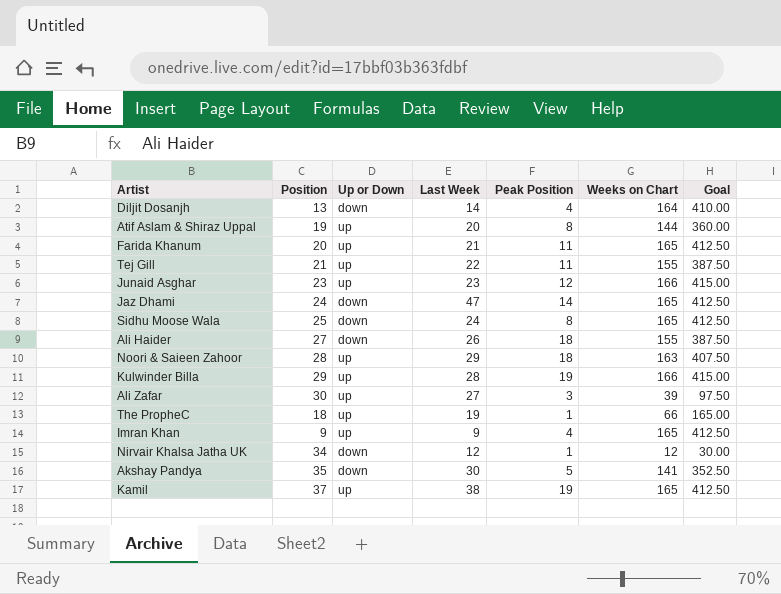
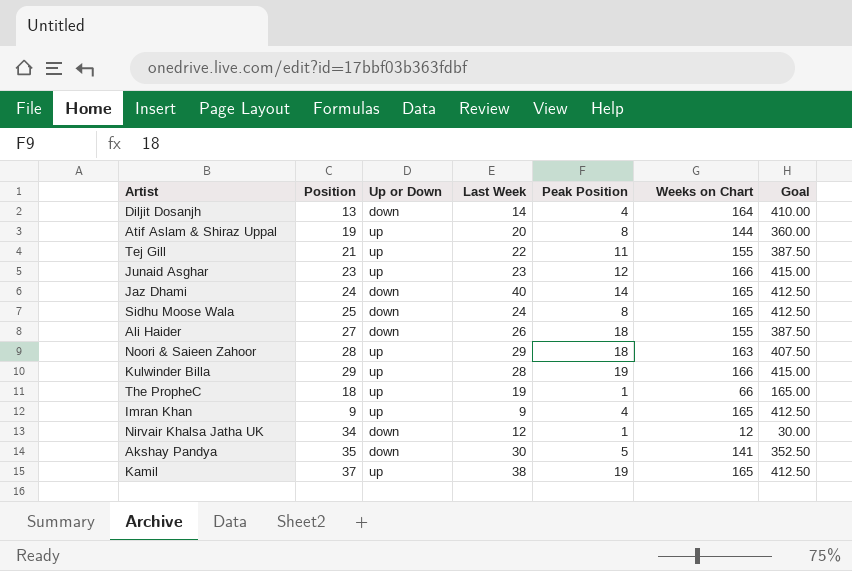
row Farida Khanum: 20 | up | 21 | 11 | 165 | 412.50 -> none
row Ali Zafar: 30 | up | 27 | 3 | 39 | 97.50 -> none
Jaz Dhami | Last Week: 47 -> 40

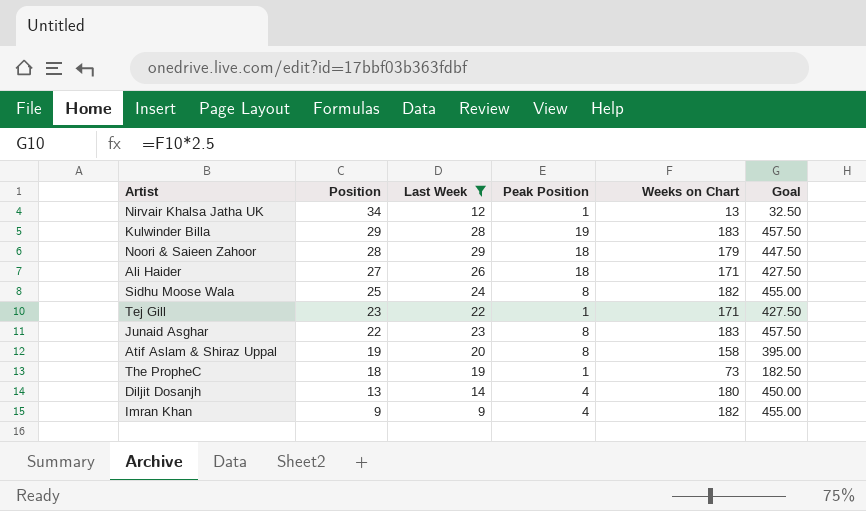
filter: none -> Last Week <= 29
row order: none -> Position descending
column Up or Down | position: 3 -> none
Nirvair Khalsa Jatha UK | Weeks on Chart: 12 -> 13
Nirvair Khalsa Jatha UK | Goal: 30.00 -> 32.50
Kulwinder Billa | Weeks on Chart: 166 -> 183
Kulwinder Billa | Goal: 415.00 -> 457.50
Noori & Saieen Zahoor | Weeks on Chart: 163 -> 179
Noori & Saieen Zahoor | Goal: 407.50 -> 447.50
Ali Haider | Weeks on Chart: 155 -> 171
Ali Haider | Goal: 387.50 -> 427.50
Sidhu Moose Wala | Weeks on Chart: 165 -> 182
Sidhu Moose Wala | Goal: 412.50 -> 455.00
Tej Gill | Position: 21 -> 23
Tej Gill | Peak Position: 11 -> 1
Tej Gill | Weeks on Chart: 155 -> 171
Tej Gill | Goal: 387.50 -> 427.50
Junaid Asghar | Position: 23 -> 22
Junaid Asghar | Peak Position: 12 -> 8
Junaid Asghar | Weeks on Chart: 166 -> 183
Junaid Asghar | Goal: 415.00 -> 457.50
Atif Aslam & Shiraz Uppal | Weeks on Chart: 144 -> 158
Atif Aslam & Shiraz Uppal | Goal: 360.00 -> 395.00
The PropheC | Weeks on Chart: 66 -> 73
The PropheC | Goal: 165.00 -> 182.50
Diljit Dosanjh | Weeks on Chart: 164 -> 180
Diljit Dosanjh | Goal: 410.00 -> 450.00
Imran Khan | Weeks on Chart: 165 -> 182
Imran Khan | Goal: 412.50 -> 455.00

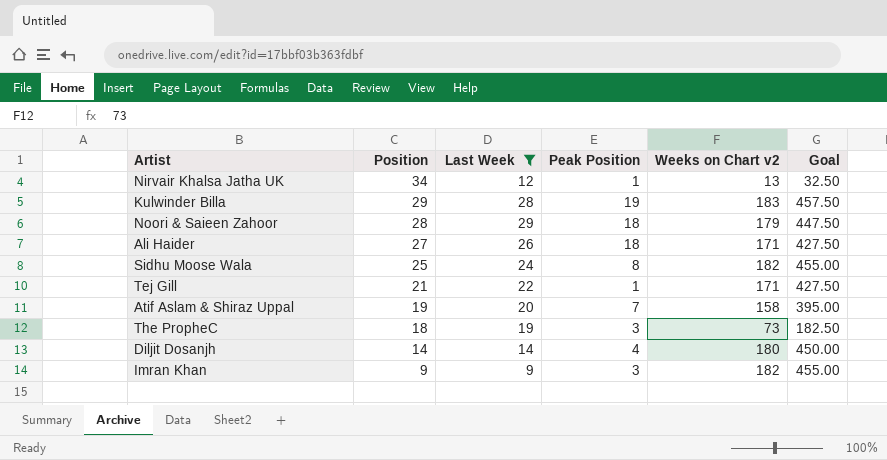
column name: Weeks on Chart -> Weeks on Chart v2
row Junaid Asghar: 22 | 23 | 8 | 183 | 457.50 -> none
Tej Gill | Position: 23 -> 21
Atif Aslam & Shiraz Uppal | Peak Position: 8 -> 7
The PropheC | Peak Position: 1 -> 3
Diljit Dosanjh | Position: 13 -> 14
Imran Khan | Peak Position: 4 -> 3

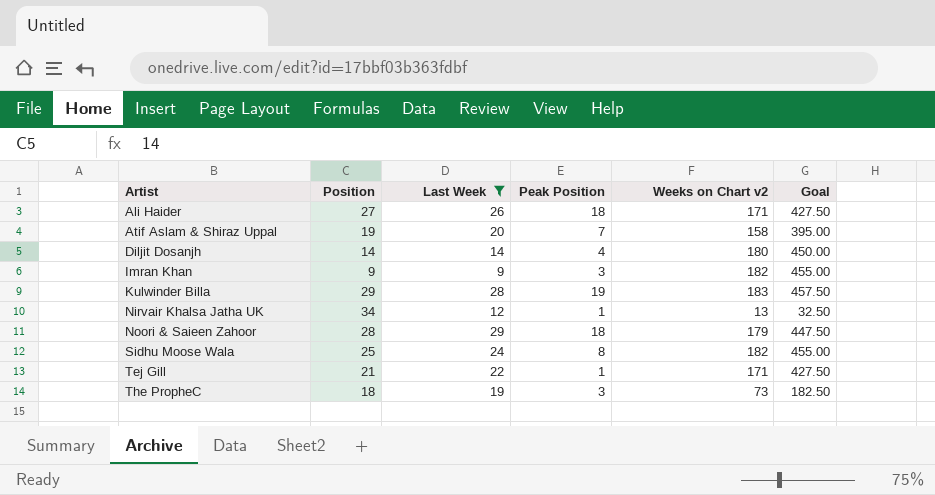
row order: Position descending -> Artist ascending

